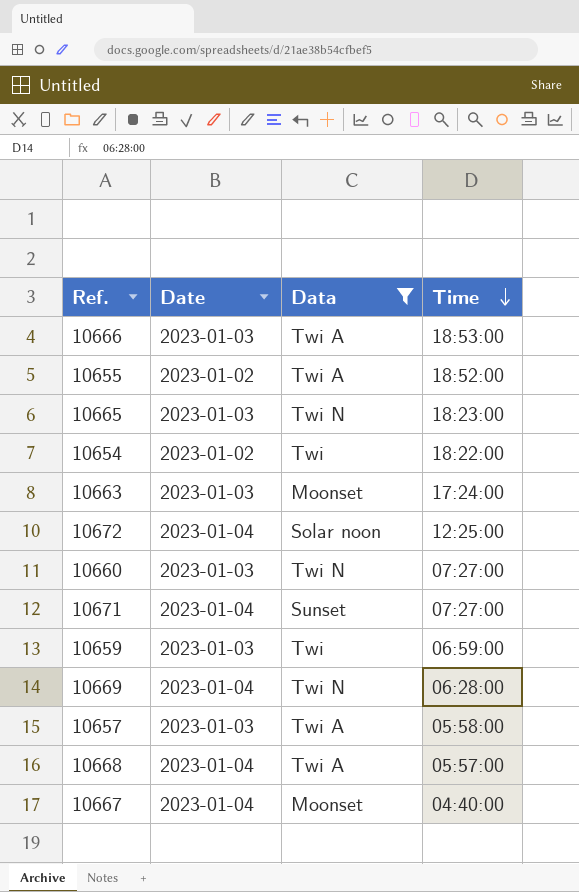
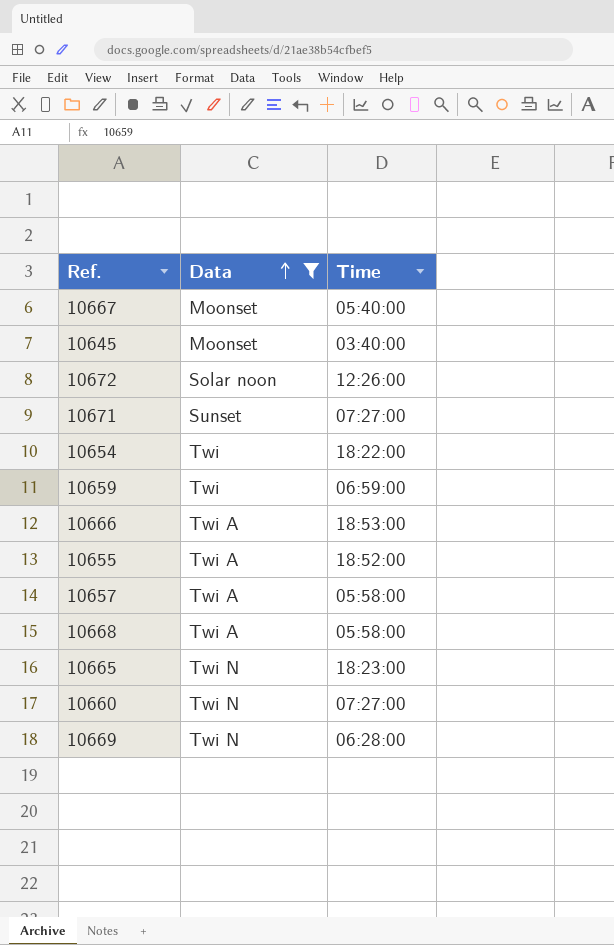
row order: Time descending -> Data ascending
column Date | position: 2 -> none
row 10663: 2023-01-03 | Moonset | 17:24:00 -> none
10667 | Time: 04:40:00 -> 05:40:00
row 10645: none -> Moonset | 03:40:00
10672 | Time: 12:25:00 -> 12:26:00
10668 | Time: 05:57:00 -> 05:58:00

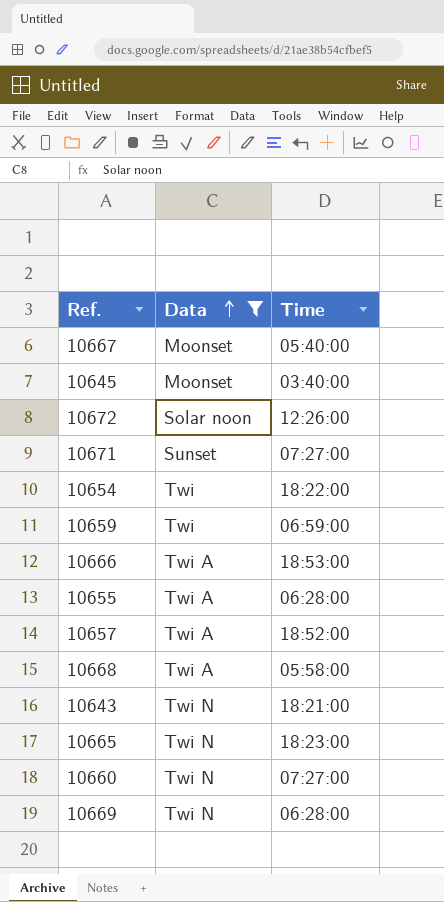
10655 | Time: 18:52:00 -> 06:28:00
10657 | Time: 05:58:00 -> 18:52:00
row 10643: none -> Twi N | 18:21:00

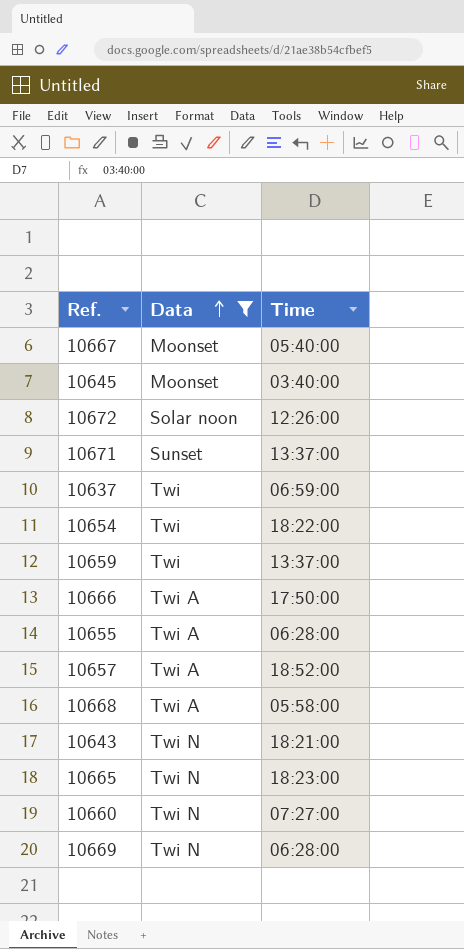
10671 | Time: 07:27:00 -> 13:37:00
row 10637: none -> Twi | 06:59:00
10659 | Time: 06:59:00 -> 13:37:00
10666 | Time: 18:53:00 -> 17:50:00

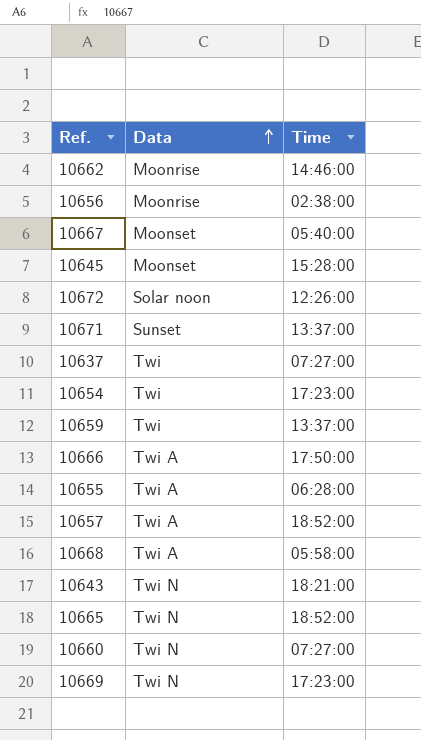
filter: Data != Moonrise -> none
10645 | Time: 03:40:00 -> 15:28:00
10637 | Time: 06:59:00 -> 07:27:00
10654 | Time: 18:22:00 -> 17:23:00
10665 | Time: 18:23:00 -> 18:52:00
10669 | Time: 06:28:00 -> 17:23:00

